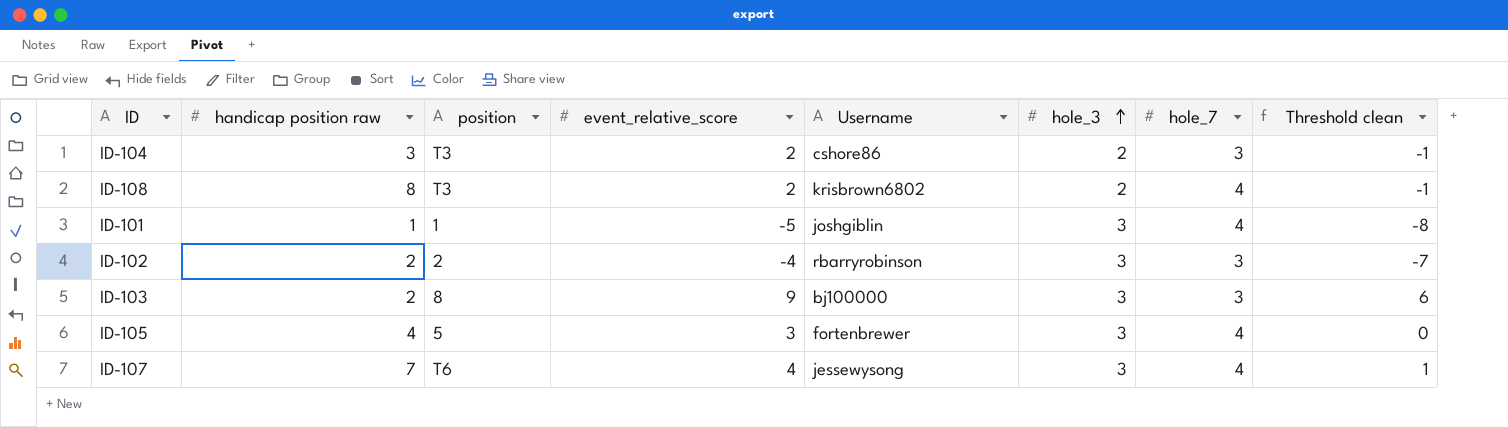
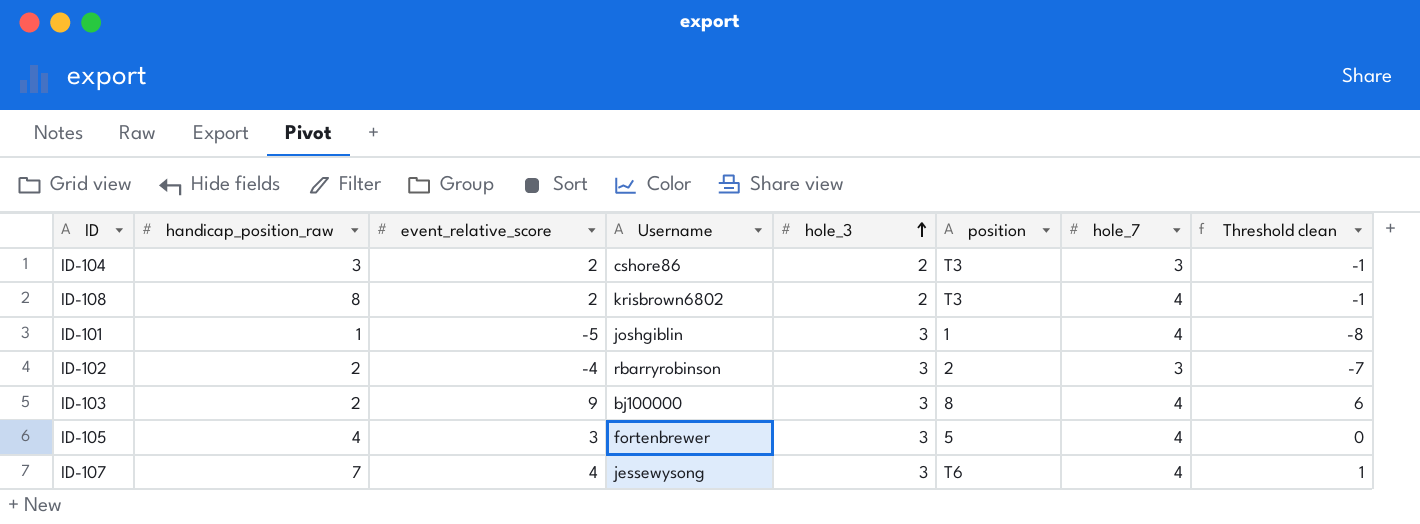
column name: handicap position raw -> handicap_position_raw
column position | position: 3 -> 6
ID-103 | hole_7: 3 -> 4

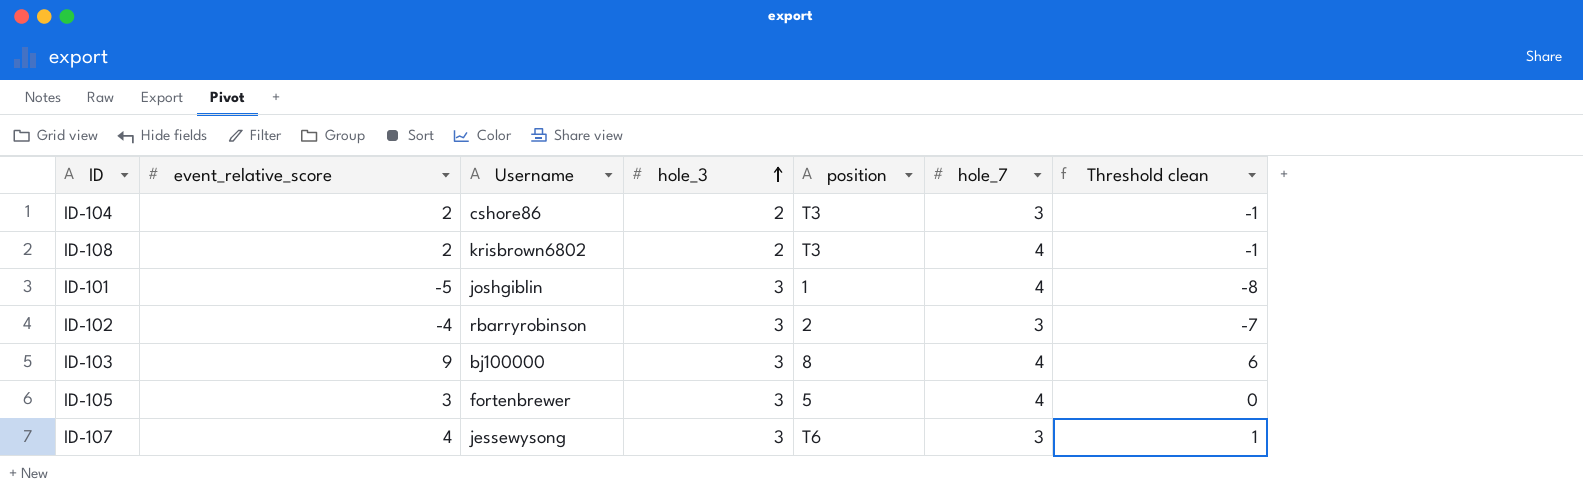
column handicap_position_raw | position: 2 -> none
ID-107 | hole_7: 4 -> 3

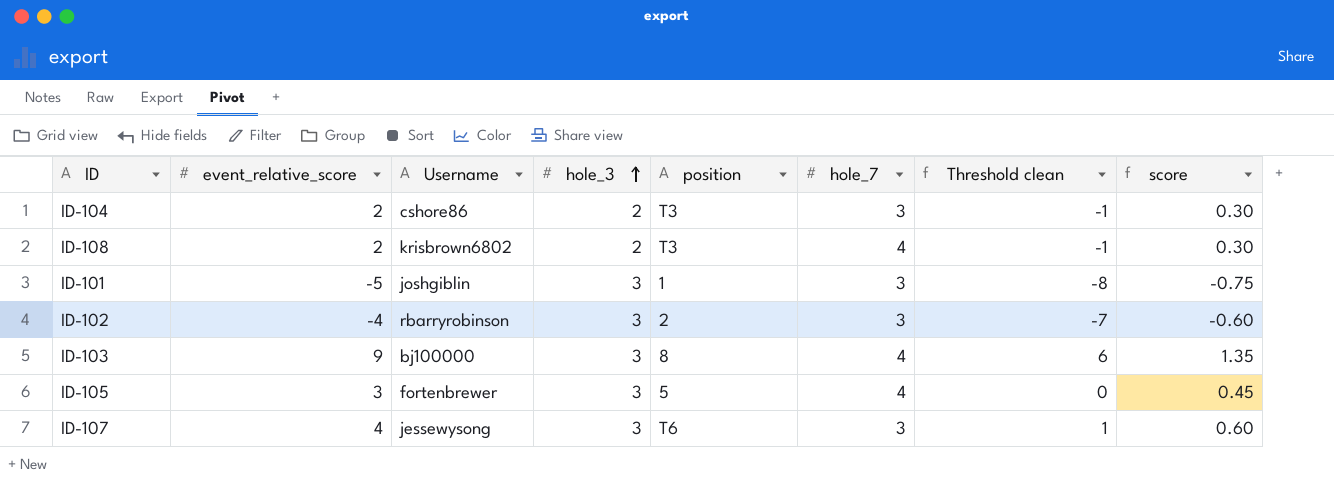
column score | formula: none -> [event_relative_score] * 0.15
ID-101 | hole_7: 4 -> 3

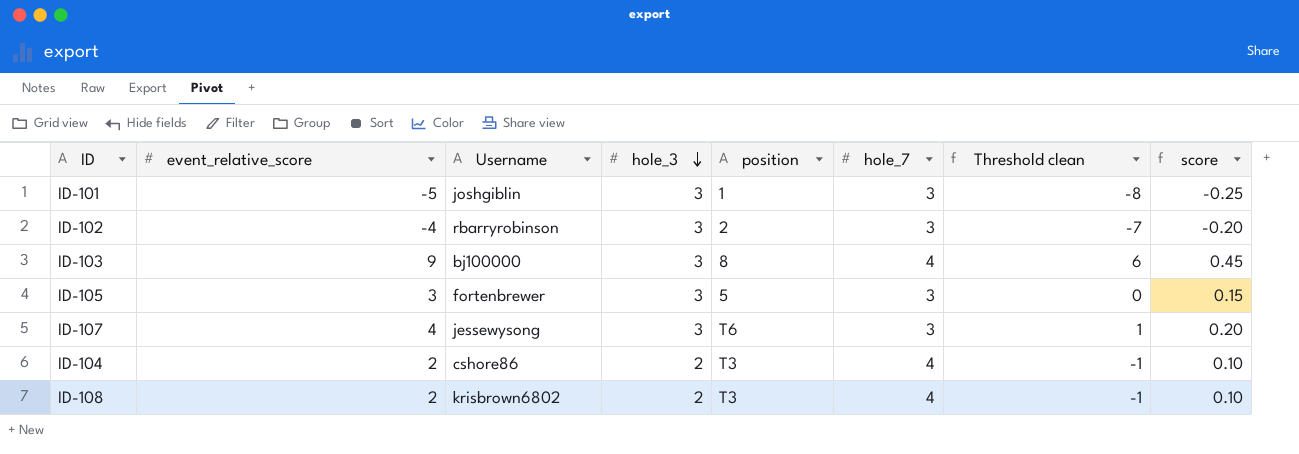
row order: hole_3 ascending -> hole_3 descending
column score | formula: [event_relative_score] * 0.15 -> [event_relative_score] * 0.05
ID-105 | hole_7: 4 -> 3
ID-104 | hole_7: 3 -> 4

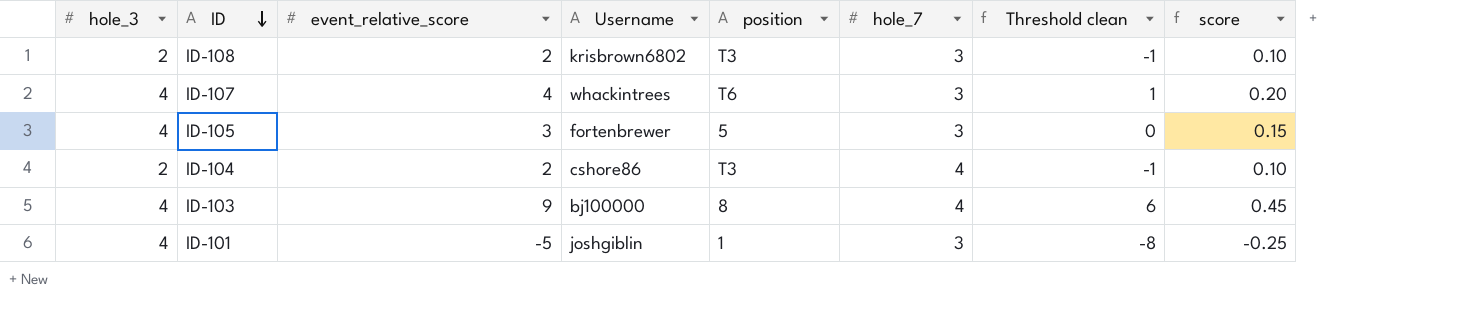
row order: hole_3 descending -> ID descending
column hole_3 | position: 4 -> 1
row ID-102: -4 | rbarryrobinson | 3 | 2 | 3 | -7 | -0.20 -> none
ID-108 | hole_7: 4 -> 3
ID-107 | hole_3: 3 -> 4
ID-107 | Username: jessewysong -> whackintrees
ID-105 | hole_3: 3 -> 4
ID-103 | hole_3: 3 -> 4
ID-101 | hole_3: 3 -> 4

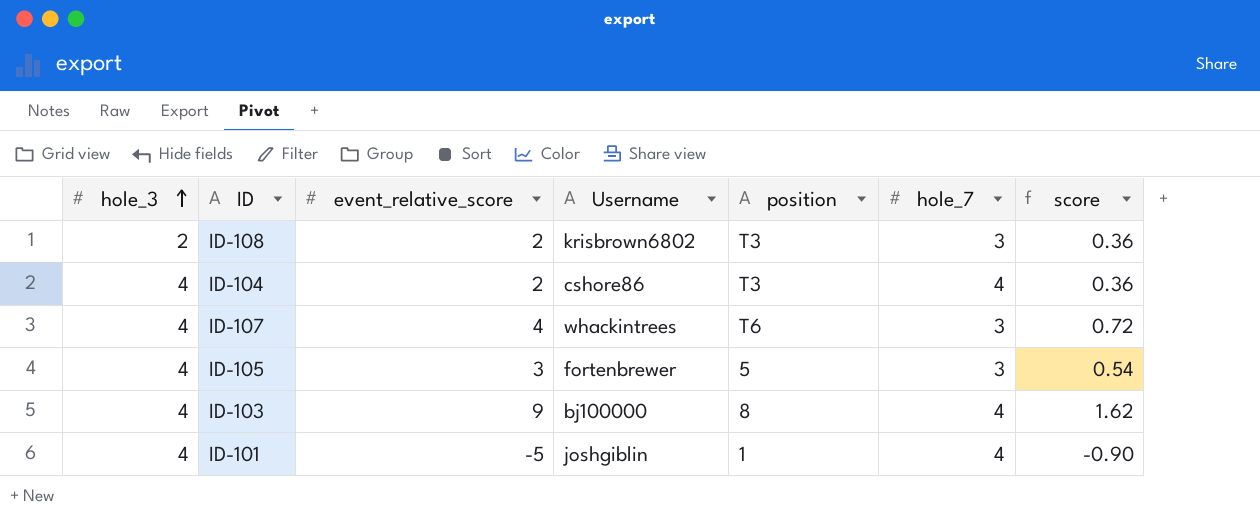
row order: ID descending -> hole_3 ascending
column Threshold clean | formula: [event_relative_score] - 3 -> none
column score | formula: [event_relative_score] * 0.05 -> [event_relative_score] * 0.18
ID-104 | hole_3: 2 -> 4
ID-101 | hole_7: 3 -> 4

